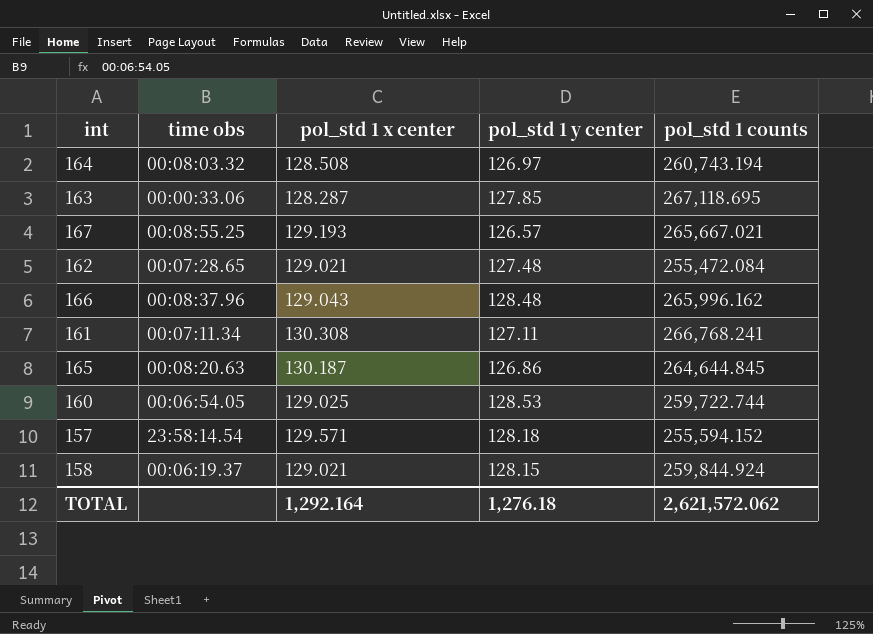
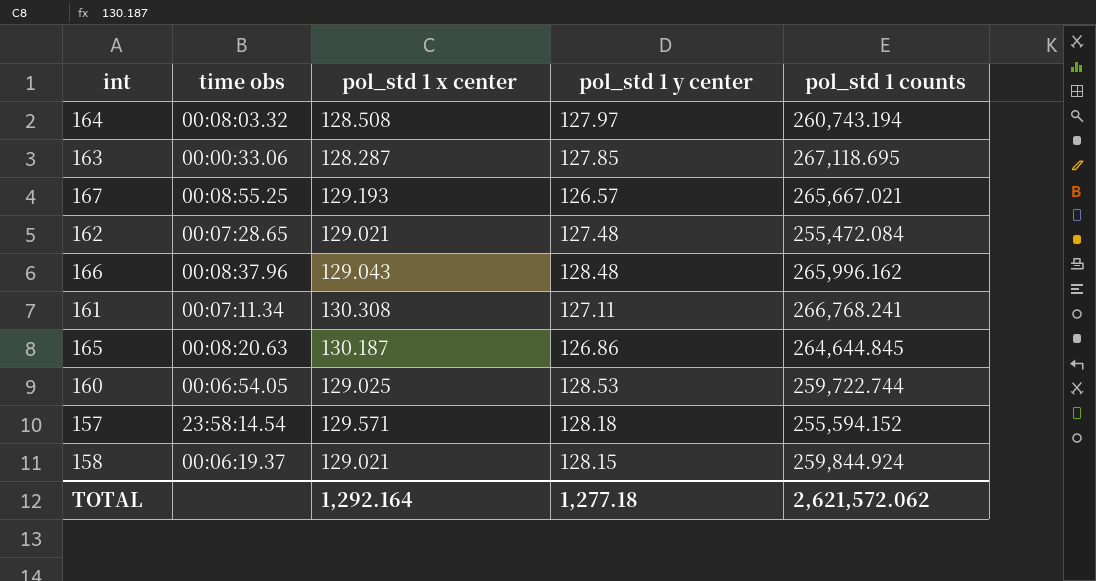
164 | pol_std 1 y center: 126.97 -> 127.97
TOTAL | pol_std 1 y center: 1,276.18 -> 1,277.18

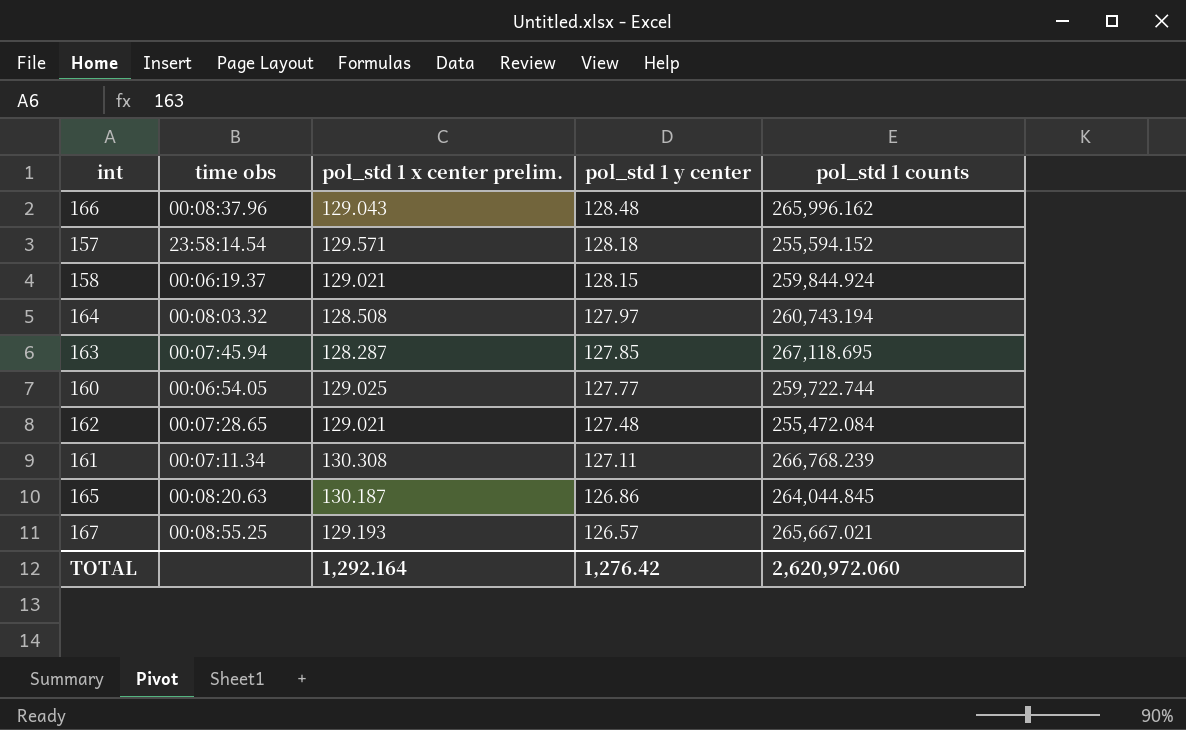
row order: none -> pol_std 1 y center descending
column name: pol_std 1 x center -> pol_std 1 x center prelim.
163 | time obs: 00:00:33.06 -> 00:07:45.94
160 | pol_std 1 y center: 128.53 -> 127.77
161 | pol_std 1 counts: 266,768.241 -> 266,768.239
165 | pol_std 1 counts: 264,644.845 -> 264,044.845
TOTAL | pol_std 1 y center: 1,277.18 -> 1,276.42
TOTAL | pol_std 1 counts: 2,621,572.062 -> 2,620,972.060

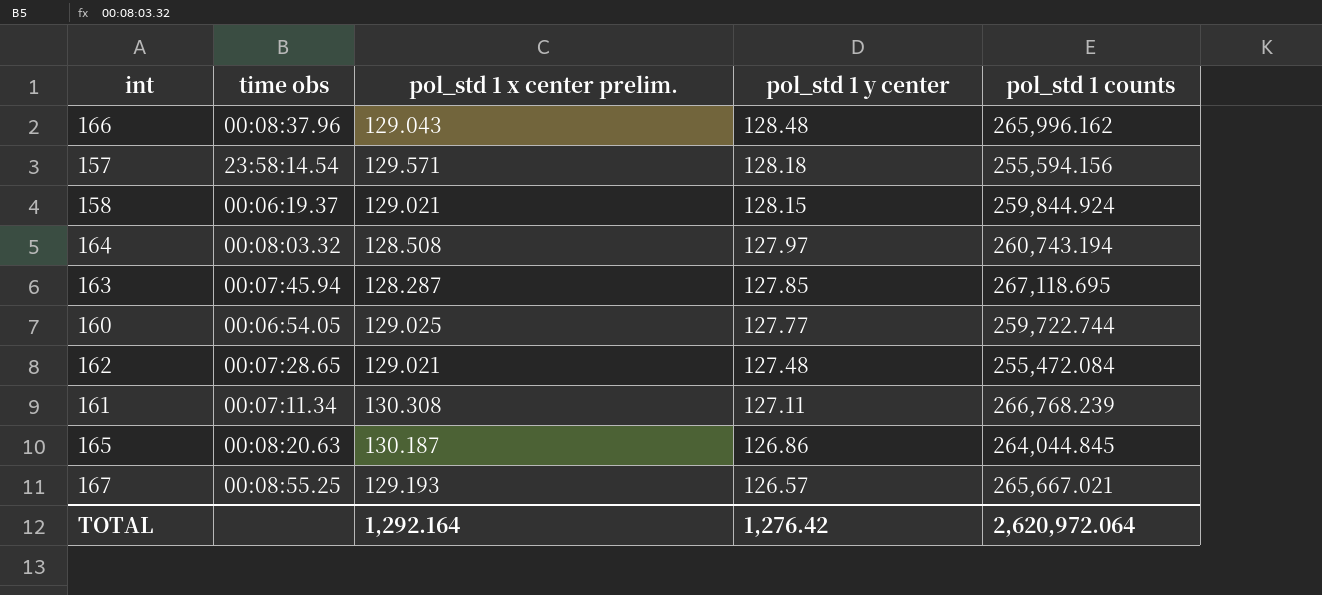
157 | pol_std 1 counts: 255,594.152 -> 255,594.156
TOTAL | pol_std 1 counts: 2,620,972.060 -> 2,620,972.064

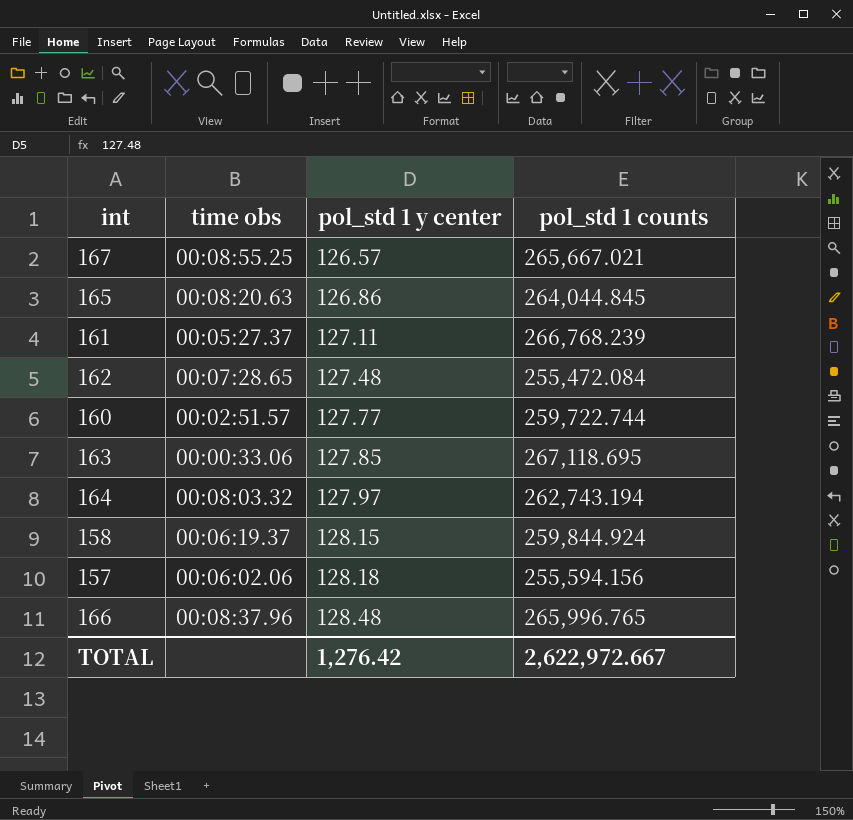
row order: pol_std 1 y center descending -> pol_std 1 y center ascending
column pol_std 1 x center prelim. | position: 3 -> none
161 | time obs: 00:07:11.34 -> 00:05:27.37
160 | time obs: 00:06:54.05 -> 00:02:51.57
163 | time obs: 00:07:45.94 -> 00:00:33.06
164 | pol_std 1 counts: 260,743.194 -> 262,743.194
157 | time obs: 23:58:14.54 -> 00:06:02.06
166 | pol_std 1 counts: 265,996.162 -> 265,996.765
TOTAL | pol_std 1 counts: 2,620,972.064 -> 2,622,972.667

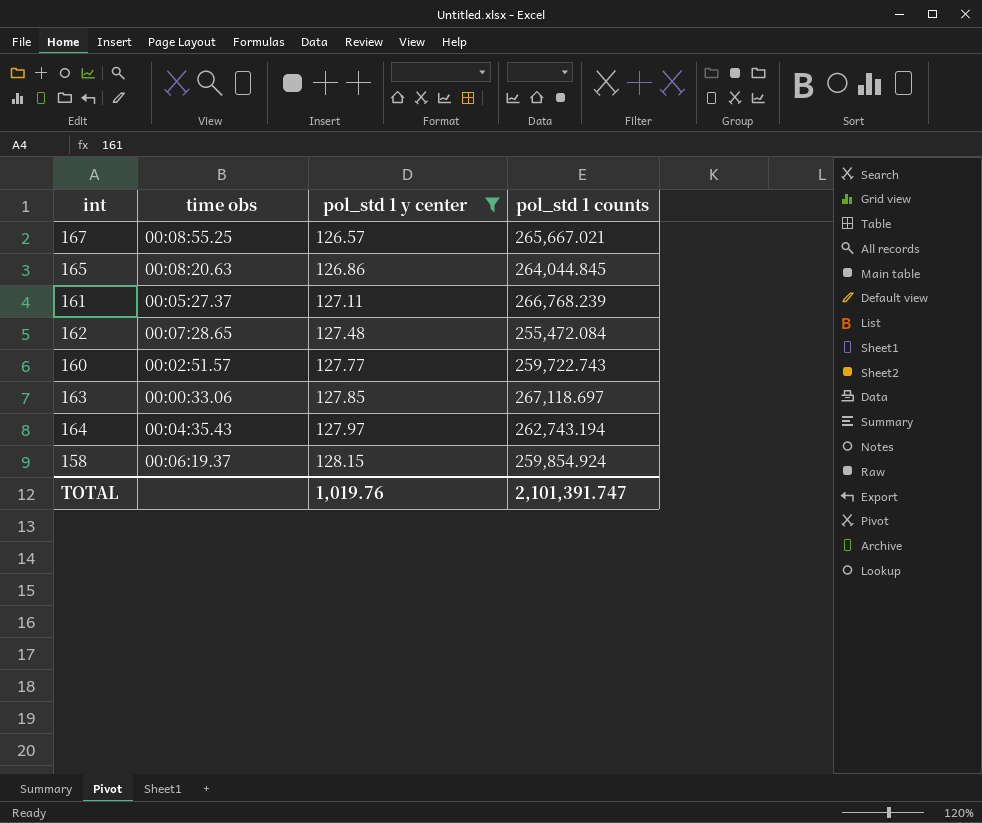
filter: none -> pol_std 1 y center <= 128.15
160 | pol_std 1 counts: 259,722.744 -> 259,722.743
163 | pol_std 1 counts: 267,118.695 -> 267,118.697
164 | time obs: 00:08:03.32 -> 00:04:35.43
158 | pol_std 1 counts: 259,844.924 -> 259,854.924
TOTAL | pol_std 1 y center: 1,276.42 -> 1,019.76
TOTAL | pol_std 1 counts: 2,622,972.667 -> 2,101,391.747

